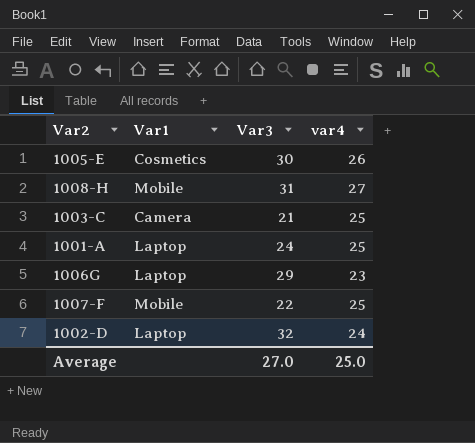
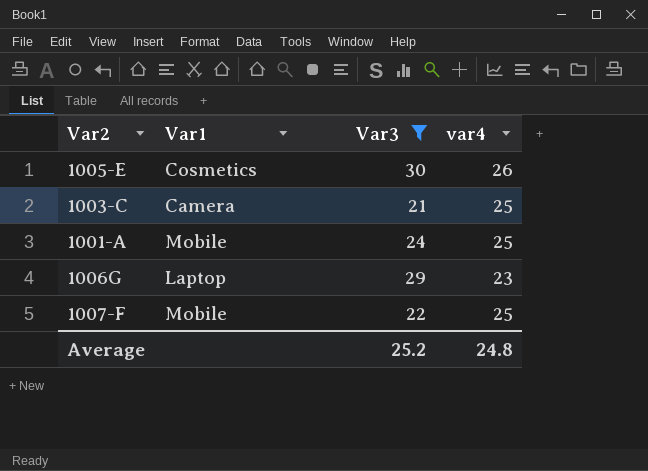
filter: none -> Var3 <= 30
1001-A | Var1: Laptop -> Mobile
Average | Var3: 27.0 -> 25.2
Average | var4: 25.0 -> 24.8

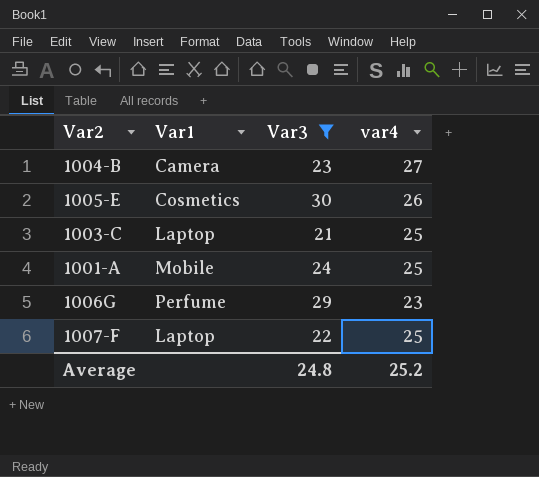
row 1004-B: none -> Camera | 23 | 27
1003-C | Var1: Camera -> Laptop
1006G | Var1: Laptop -> Perfume
1007-F | Var1: Mobile -> Laptop
Average | Var3: 25.2 -> 24.8
Average | var4: 24.8 -> 25.2

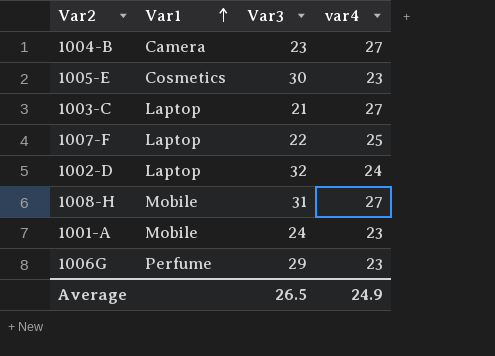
filter: Var3 <= 30 -> none
row order: none -> Var1 ascending
1005-E | var4: 26 -> 23
1003-C | var4: 25 -> 27
1001-A | var4: 25 -> 23
Average | Var3: 24.8 -> 26.5
Average | var4: 25.2 -> 24.9

